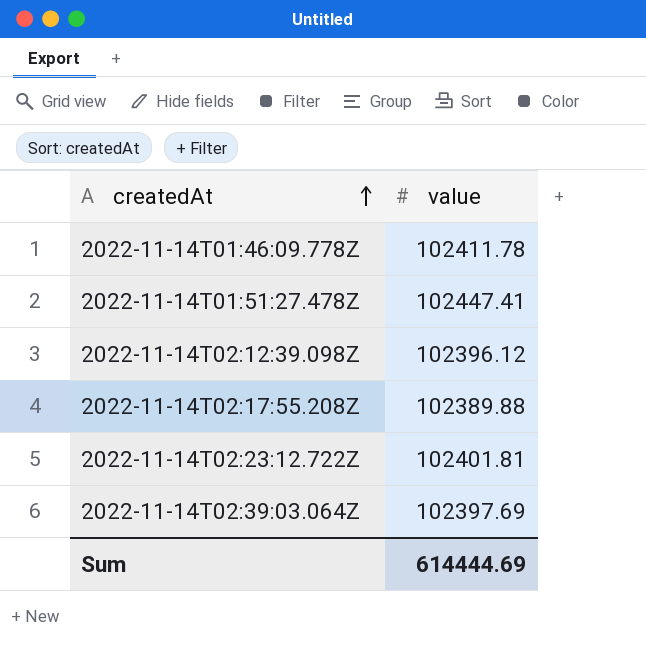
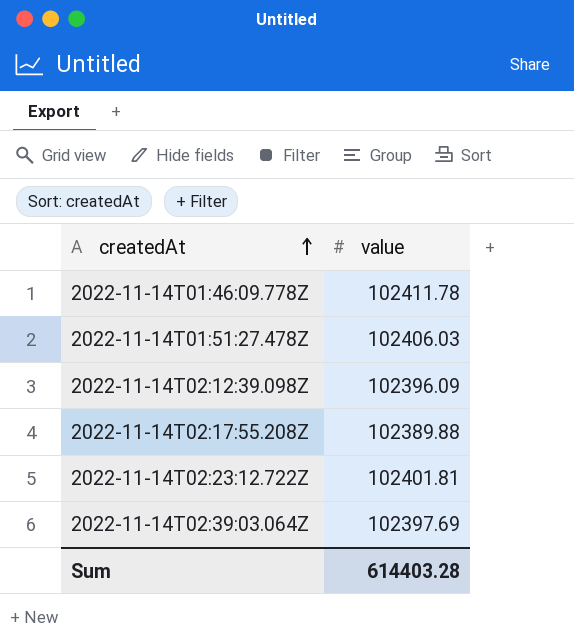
2022-11-14T01:51:27.478Z | value: 102447.41 -> 102406.03
2022-11-14T02:12:39.098Z | value: 102396.12 -> 102396.09
Sum | value: 614444.69 -> 614403.28

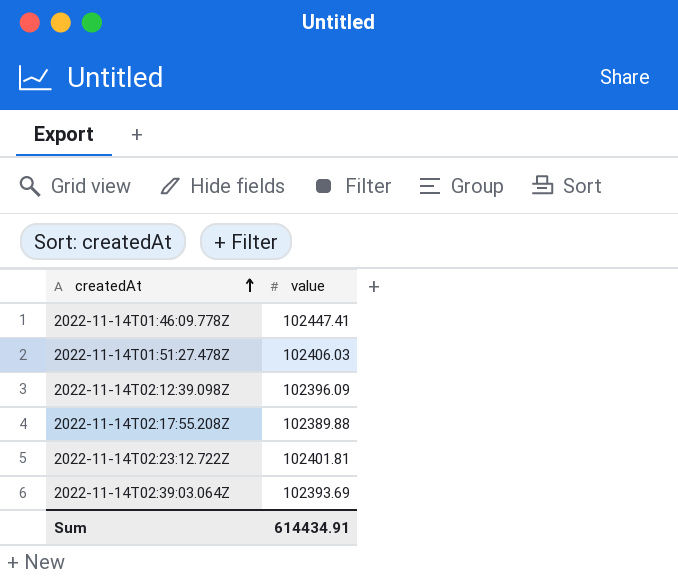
2022-11-14T01:46:09.778Z | value: 102411.78 -> 102447.41
2022-11-14T02:39:03.064Z | value: 102397.69 -> 102393.69
Sum | value: 614403.28 -> 614434.91

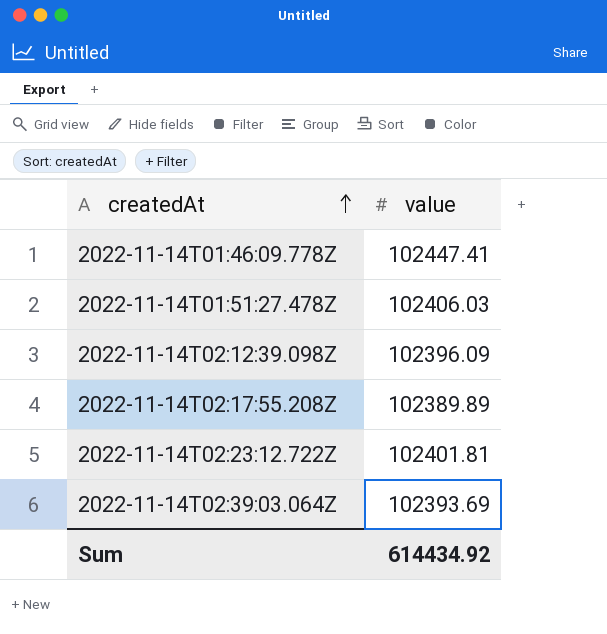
2022-11-14T02:17:55.208Z | value: 102389.88 -> 102389.89
Sum | value: 614434.91 -> 614434.92

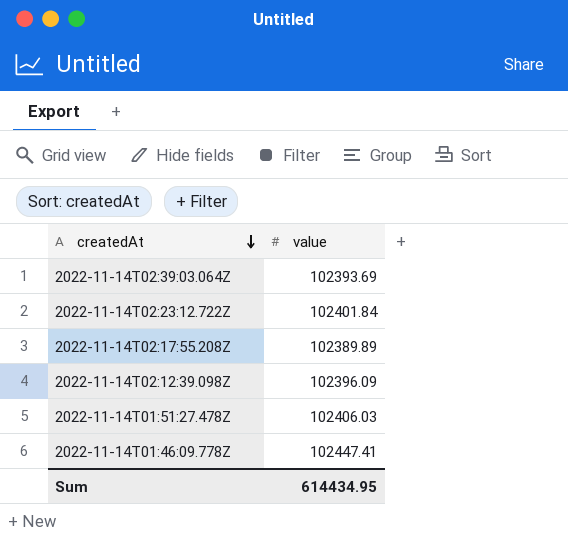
row order: createdAt ascending -> createdAt descending
2022-11-14T02:23:12.722Z | value: 102401.81 -> 102401.84
Sum | value: 614434.92 -> 614434.95

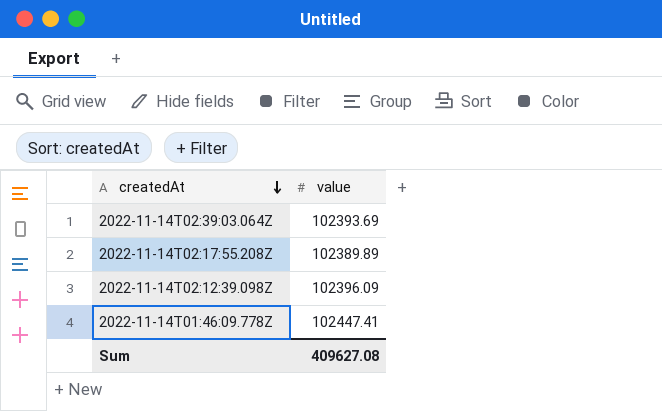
row 2022-11-14T02:23:12.722Z: 102401.84 -> none
row 2022-11-14T01:51:27.478Z: 102406.03 -> none
Sum | value: 614434.95 -> 409627.08

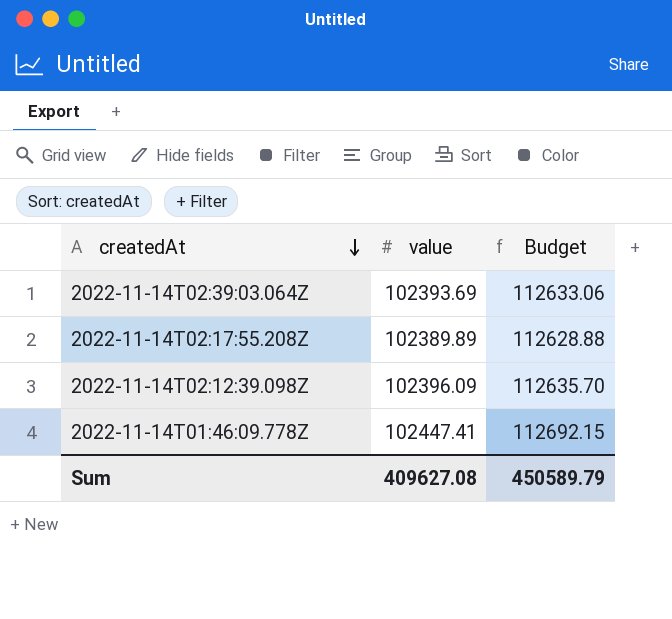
column Budget | formula: none -> [value] * 1.1

